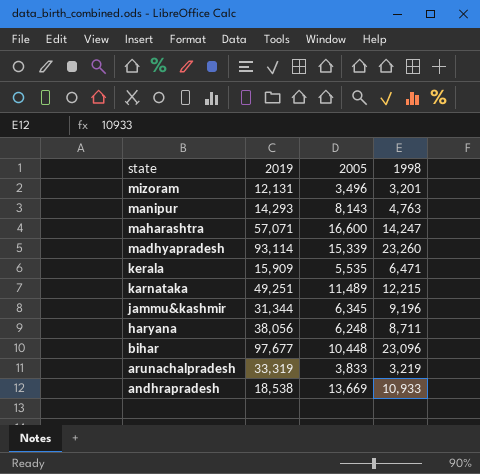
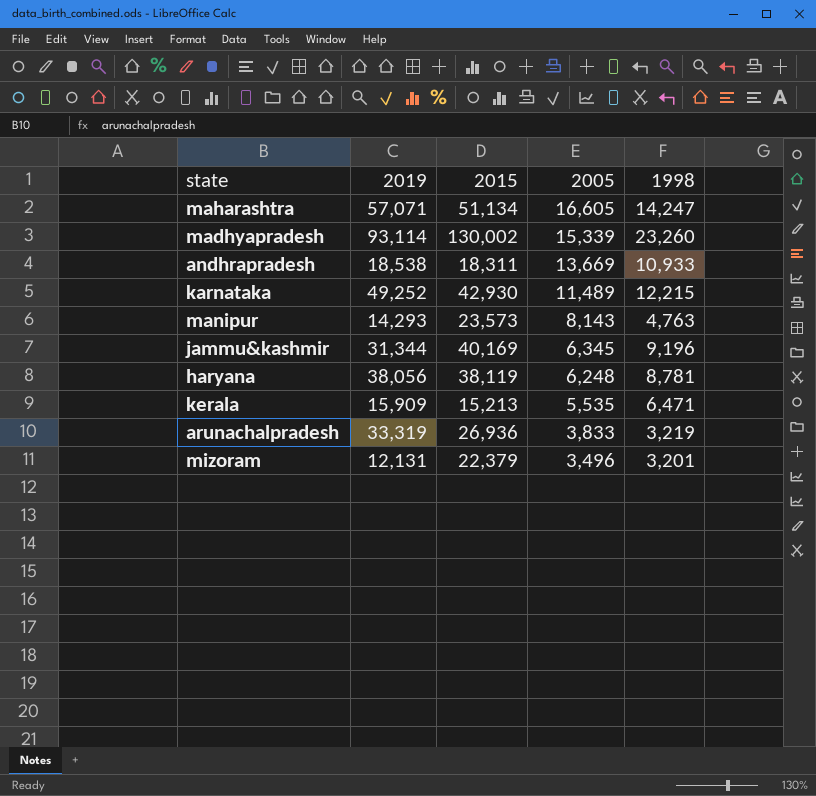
row order: state descending -> 2005 descending
column 2015 | position: none -> 3
row bihar: 97,677 | 10,448 | 23,096 -> none
maharashtra | 2005: 16,600 -> 16,605
karnataka | 2019: 49,251 -> 49,252
haryana | 1998: 8,711 -> 8,781

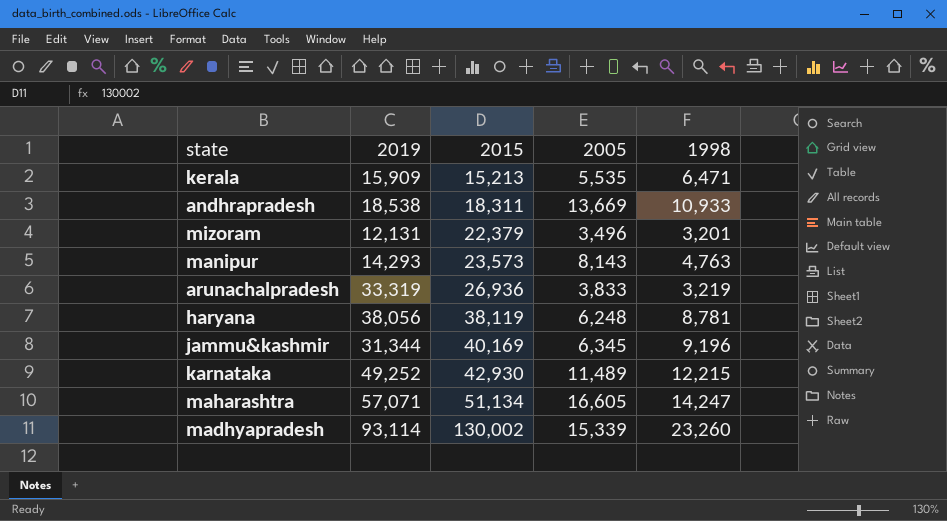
row order: 2005 descending -> 2015 ascending

